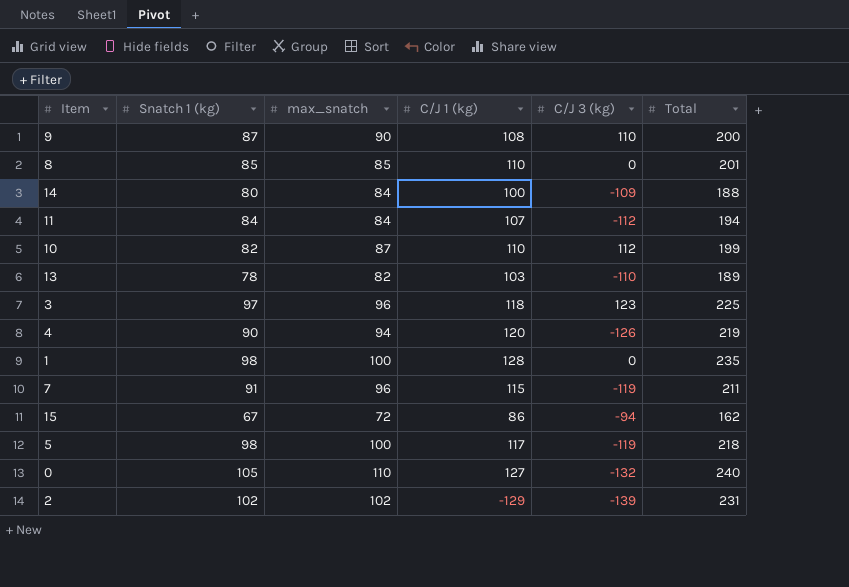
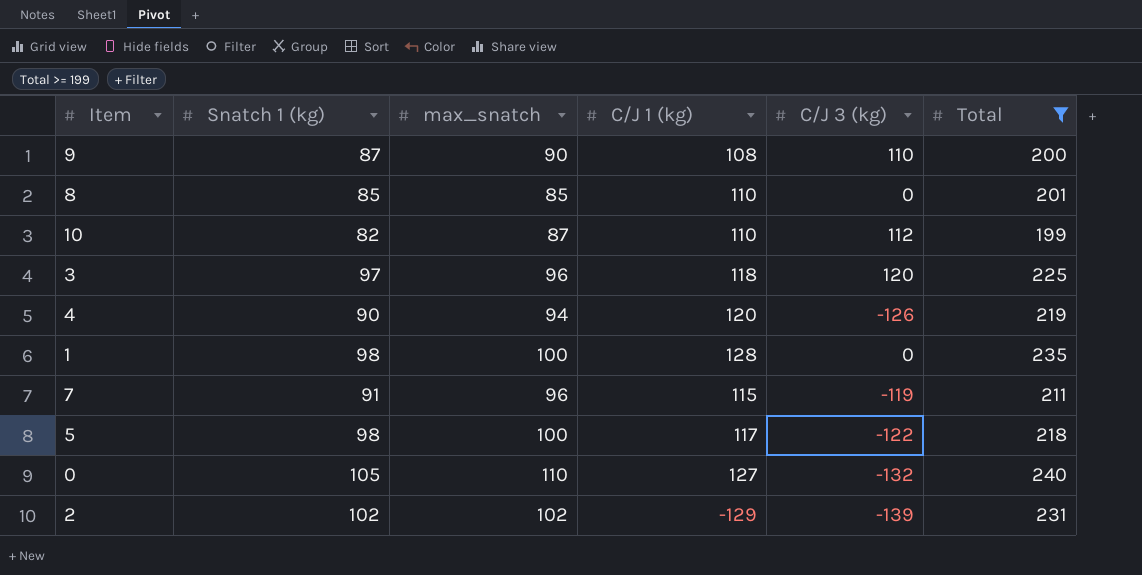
filter: none -> Total >= 199
3 | C/J 3 (kg): 123 -> 120
5 | C/J 3 (kg): -119 -> -122

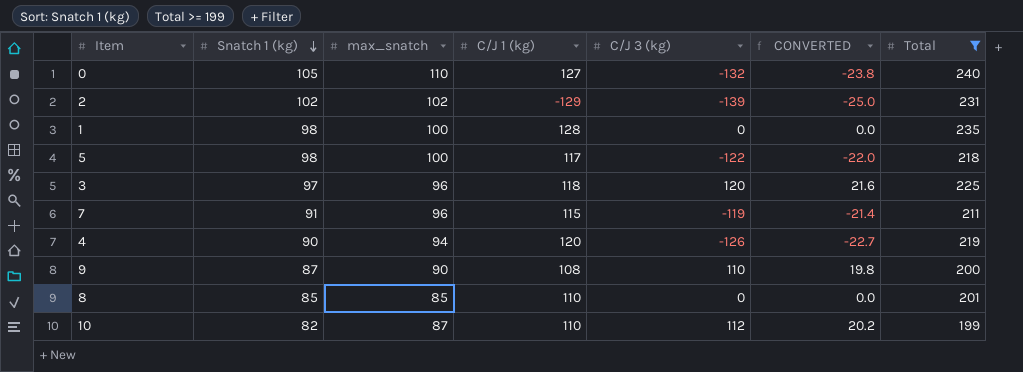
row order: none -> Snatch 1 (kg) descending
column CONVERTED | formula: none -> [C/J 3 (kg)] * 0.18

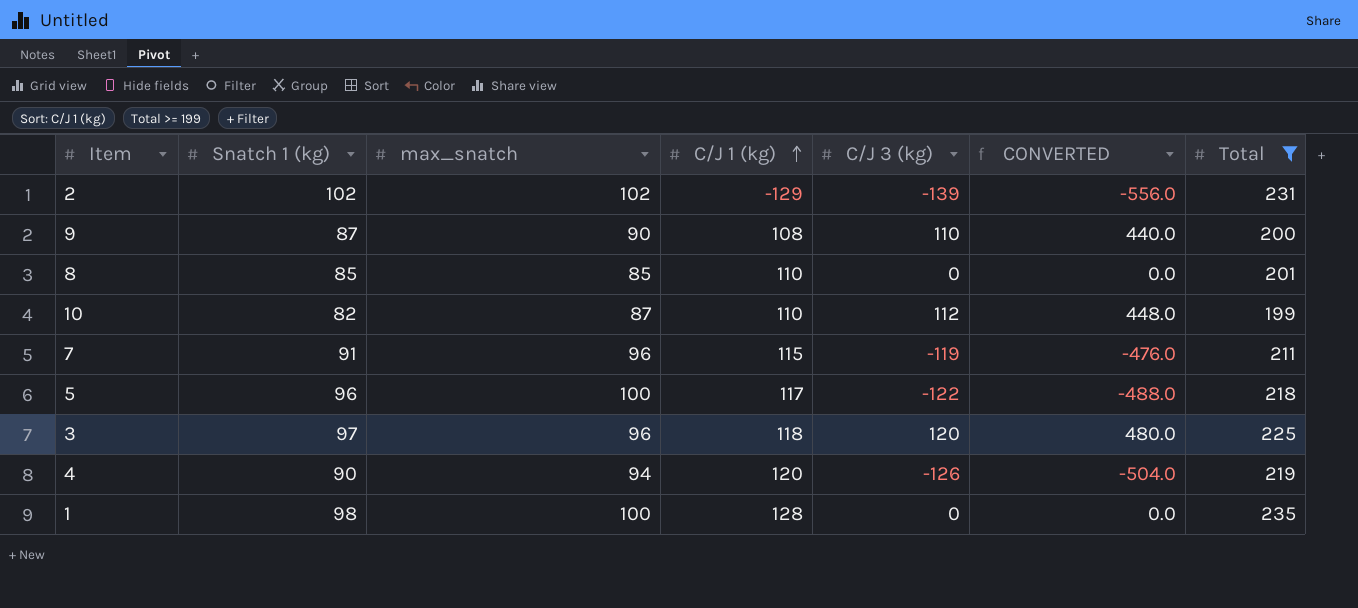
row order: Snatch 1 (kg) descending -> C/J 1 (kg) ascending
column CONVERTED | formula: [C/J 3 (kg)] * 0.18 -> [C/J 3 (kg)] * 4
row 0: 105 | 110 | 127 | -132 | -23.8 | 240 -> none
5 | Snatch 1 (kg): 98 -> 96

